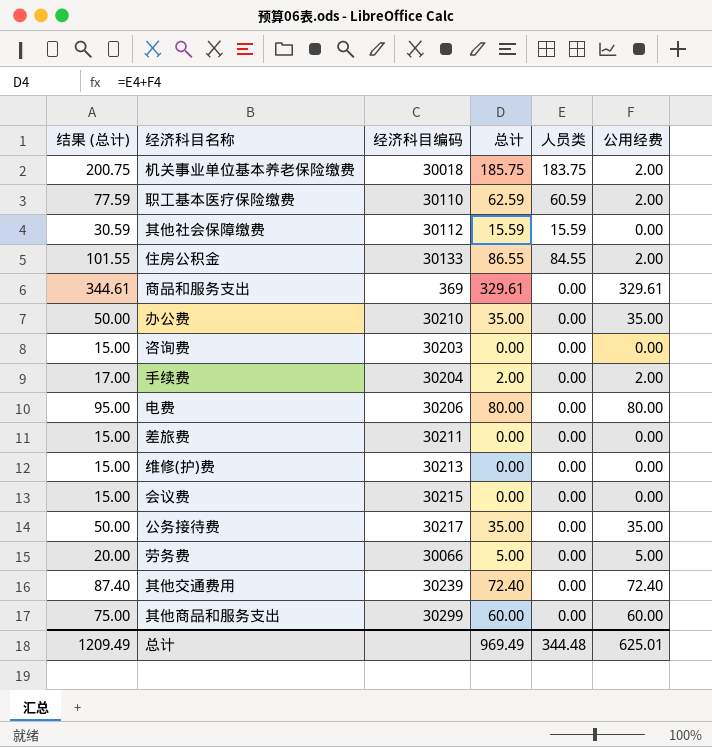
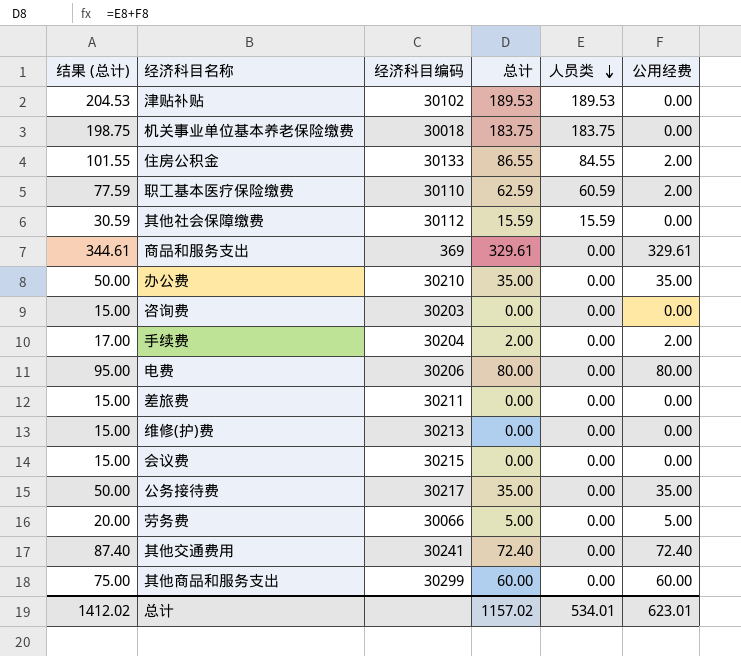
row order: none -> 人员类 descending
row 津贴补贴: none -> 204.53 | 30102 | 189.53 | 189.53 | 0.00
机关事业单位基本养老保险缴费 | 结果 (总计): 200.75 -> 198.75
机关事业单位基本养老保险缴费 | 总计: 185.75 -> 183.75
机关事业单位基本养老保险缴费 | 公用经费: 2.00 -> 0.00
其他交通费用 | 经济科目编码: 30239 -> 30241
总计 | 结果 (总计): 1209.49 -> 1412.02
总计 | 总计: 969.49 -> 1157.02
总计 | 人员类: 344.48 -> 534.01
总计 | 公用经费: 625.01 -> 623.01

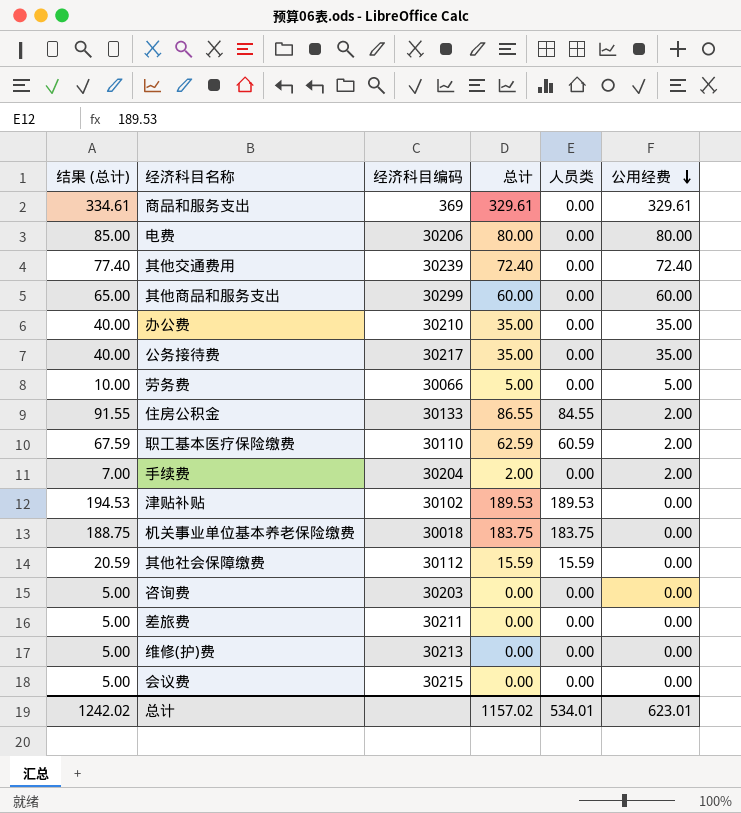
row order: 人员类 descending -> 公用经费 descending
column 结果 (总计) | formula: [总计] + 15 -> [总计] + 5
其他交通费用 | 经济科目编码: 30241 -> 30239
总计 | 结果 (总计): 1412.02 -> 1242.02

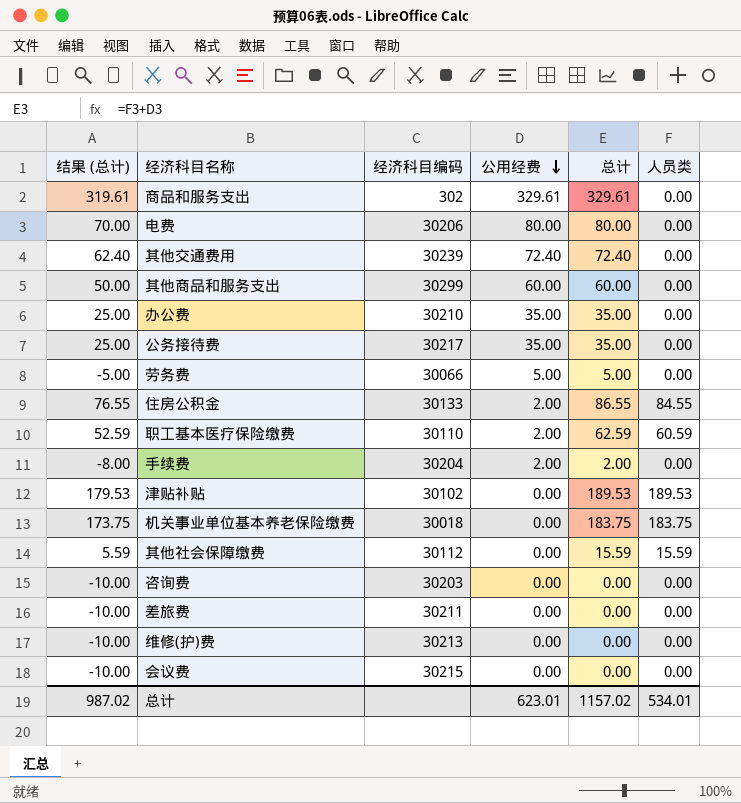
column 结果 (总计) | formula: [总计] + 5 -> [总计] - 10
column 公用经费 | position: 6 -> 4
商品和服务支出 | 经济科目编码: 369 -> 302
总计 | 结果 (总计): 1242.02 -> 987.02

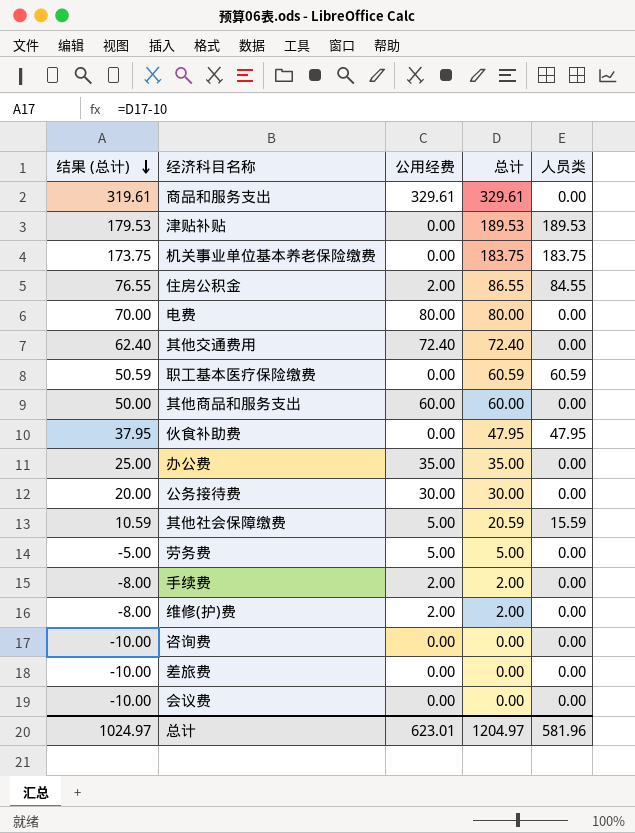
row order: 公用经费 descending -> 结果 (总计) descending
column 经济科目编码 | position: 3 -> none
职工基本医疗保险缴费 | 结果 (总计): 52.59 -> 50.59
职工基本医疗保险缴费 | 公用经费: 2.00 -> 0.00
职工基本医疗保险缴费 | 总计: 62.59 -> 60.59
row 伙食补助费: none -> 37.95 | 0.00 | 47.95 | 47.95
公务接待费 | 结果 (总计): 25.00 -> 20.00
公务接待费 | 公用经费: 35.00 -> 30.00
公务接待费 | 总计: 35.00 -> 30.00
其他社会保障缴费 | 结果 (总计): 5.59 -> 10.59
其他社会保障缴费 | 公用经费: 0.00 -> 5.00
其他社会保障缴费 | 总计: 15.59 -> 20.59
维修(护)费 | 结果 (总计): -10.00 -> -8.00
维修(护)费 | 公用经费: 0.00 -> 2.00
维修(护)费 | 总计: 0.00 -> 2.00
总计 | 结果 (总计): 987.02 -> 1024.97
总计 | 总计: 1157.02 -> 1204.97
总计 | 人员类: 534.01 -> 581.96

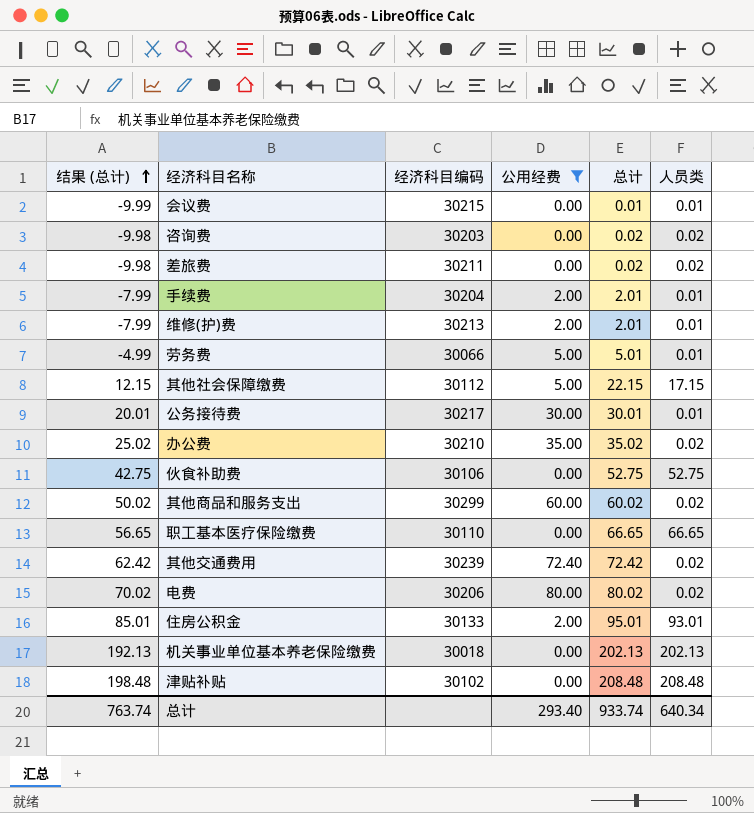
filter: none -> 公用经费 != 329.61
row order: 结果 (总计) descending -> 结果 (总计) ascending
column 经济科目编码 | position: none -> 3
会议费 | 结果 (总计): -10.00 -> -9.99
会议费 | 总计: 0.00 -> 0.01
会议费 | 人员类: 0.00 -> 0.01
咨询费 | 结果 (总计): -10.00 -> -9.98
咨询费 | 总计: 0.00 -> 0.02
咨询费 | 人员类: 0.00 -> 0.02
差旅费 | 结果 (总计): -10.00 -> -9.98
差旅费 | 总计: 0.00 -> 0.02
差旅费 | 人员类: 0.00 -> 0.02
手续费 | 结果 (总计): -8.00 -> -7.99
手续费 | 总计: 2.00 -> 2.01
手续费 | 人员类: 0.00 -> 0.01
维修(护)费 | 结果 (总计): -8.00 -> -7.99
维修(护)费 | 总计: 2.00 -> 2.01
维修(护)费 | 人员类: 0.00 -> 0.01
劳务费 | 结果 (总计): -5.00 -> -4.99
劳务费 | 总计: 5.00 -> 5.01
劳务费 | 人员类: 0.00 -> 0.01
其他社会保障缴费 | 结果 (总计): 10.59 -> 12.15
其他社会保障缴费 | 总计: 20.59 -> 22.15
其他社会保障缴费 | 人员类: 15.59 -> 17.15
公务接待费 | 结果 (总计): 20.00 -> 20.01
公务接待费 | 总计: 30.00 -> 30.01
公务接待费 | 人员类: 0.00 -> 0.01
办公费 | 结果 (总计): 25.00 -> 25.02
办公费 | 总计: 35.00 -> 35.02
办公费 | 人员类: 0.00 -> 0.02
伙食补助费 | 结果 (总计): 37.95 -> 42.75
伙食补助费 | 总计: 47.95 -> 52.75
伙食补助费 | 人员类: 47.95 -> 52.75
其他商品和服务支出 | 结果 (总计): 50.00 -> 50.02
其他商品和服务支出 | 总计: 60.00 -> 60.02
其他商品和服务支出 | 人员类: 0.00 -> 0.02
职工基本医疗保险缴费 | 结果 (总计): 50.59 -> 56.65
职工基本医疗保险缴费 | 总计: 60.59 -> 66.65
职工基本医疗保险缴费 | 人员类: 60.59 -> 66.65
其他交通费用 | 结果 (总计): 62.40 -> 62.42
其他交通费用 | 总计: 72.40 -> 72.42
其他交通费用 | 人员类: 0.00 -> 0.02
电费 | 结果 (总计): 70.00 -> 70.02
电费 | 总计: 80.00 -> 80.02
电费 | 人员类: 0.00 -> 0.02
住房公积金 | 结果 (总计): 76.55 -> 85.01
住房公积金 | 总计: 86.55 -> 95.01
住房公积金 | 人员类: 84.55 -> 93.01
机关事业单位基本养老保险缴费 | 结果 (总计): 173.75 -> 192.13
机关事业单位基本养老保险缴费 | 总计: 183.75 -> 202.13
机关事业单位基本养老保险缴费 | 人员类: 183.75 -> 202.13
津贴补贴 | 结果 (总计): 179.53 -> 198.48
津贴补贴 | 总计: 189.53 -> 208.48
津贴补贴 | 人员类: 189.53 -> 208.48
总计 | 结果 (总计): 1024.97 -> 763.74
总计 | 公用经费: 623.01 -> 293.40
总计 | 总计: 1204.97 -> 933.74
总计 | 人员类: 581.96 -> 640.34

